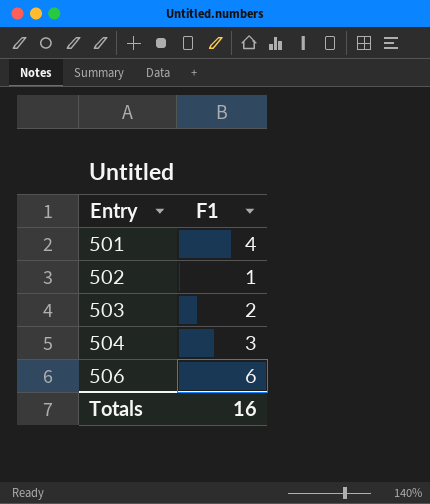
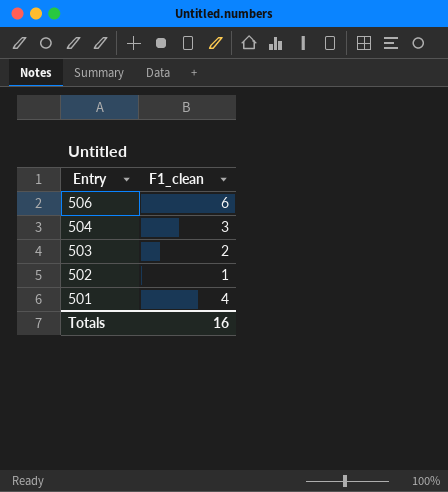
row order: Entry ascending -> Entry descending
column name: F1 -> F1_clean

